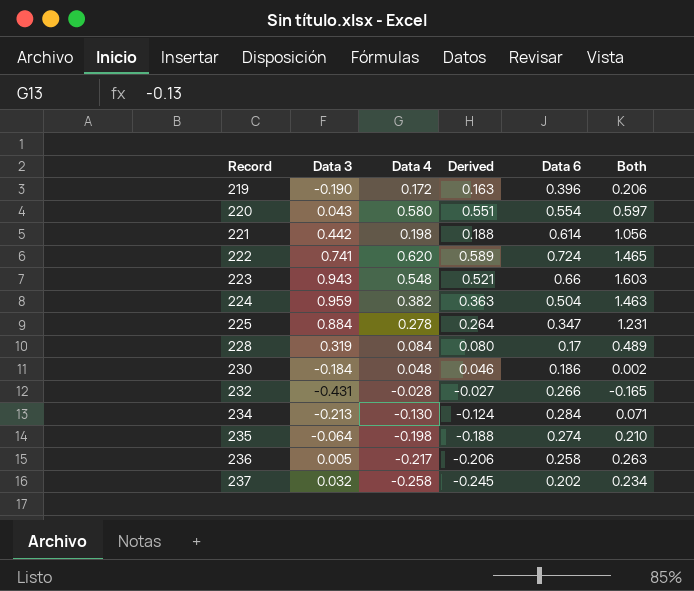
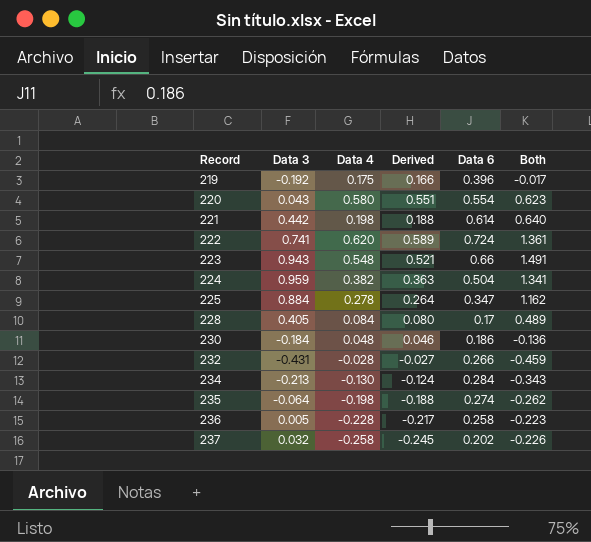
column Both | formula: [Data 3] + [Data 6] -> [Data 3] + [Data 4]
219 | Data 3: -0.190 -> -0.192
219 | Data 4: 0.172 -> 0.175
219 | Derived: 0.163 -> 0.166
228 | Data 3: 0.319 -> 0.405
236 | Data 4: -0.217 -> -0.228
236 | Derived: -0.206 -> -0.217

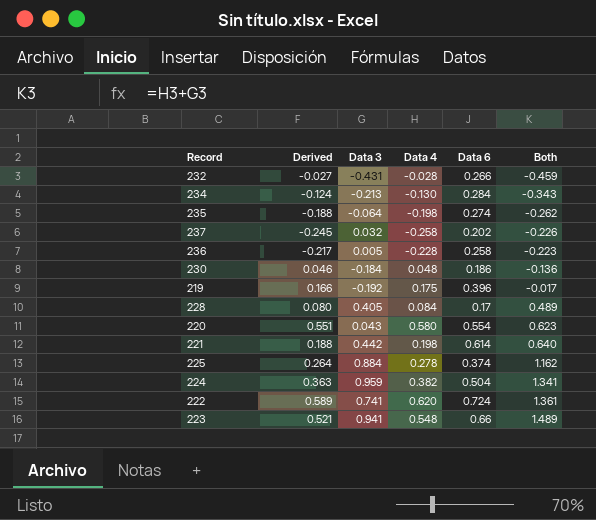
row order: Record ascending -> Both ascending
column Derived | position: 4 -> 2
225 | Data 6: 0.347 -> 0.374
223 | Data 3: 0.943 -> 0.941
223 | Both: 1.491 -> 1.489

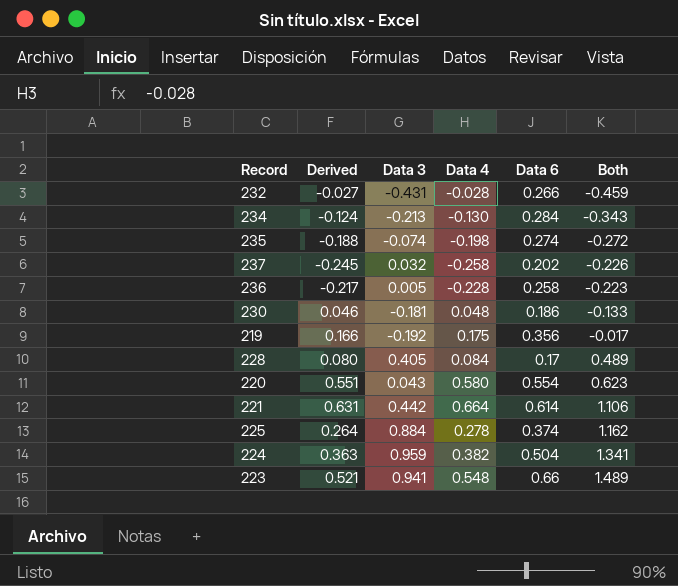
row 222: 0.589 | 0.741 | 0.620 | 0.724 | 1.361 -> none
235 | Data 3: -0.064 -> -0.074
235 | Both: -0.262 -> -0.272
230 | Data 3: -0.184 -> -0.181
230 | Both: -0.136 -> -0.133
219 | Data 6: 0.396 -> 0.356
221 | Derived: 0.188 -> 0.631
221 | Data 4: 0.198 -> 0.664
221 | Both: 0.640 -> 1.106

